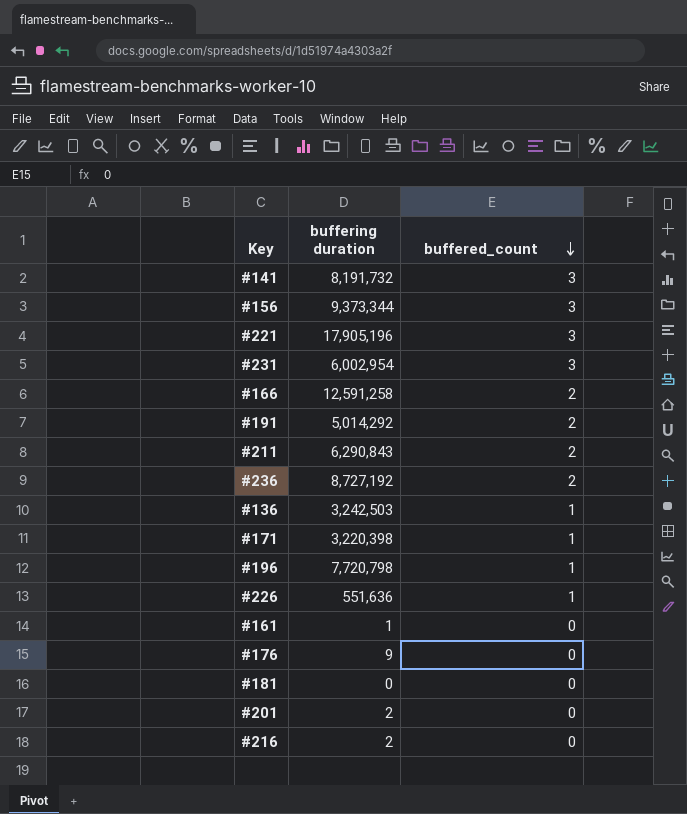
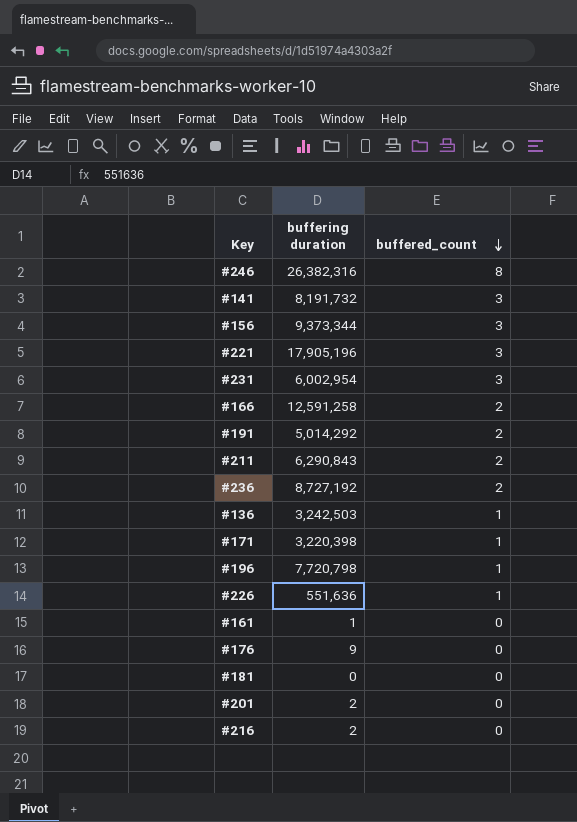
row #246: none -> 26,382,316 | 8

